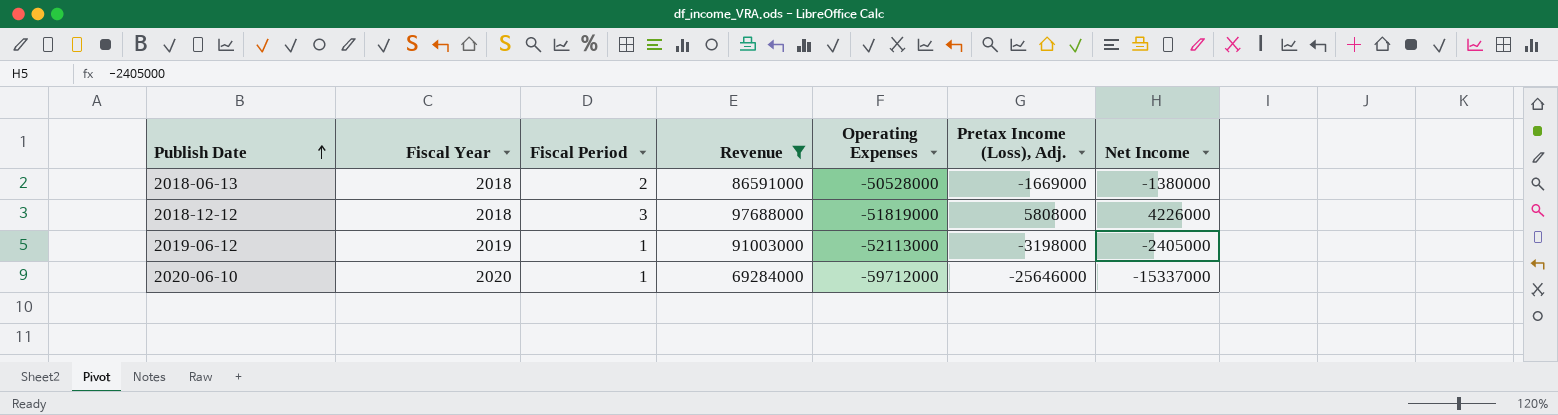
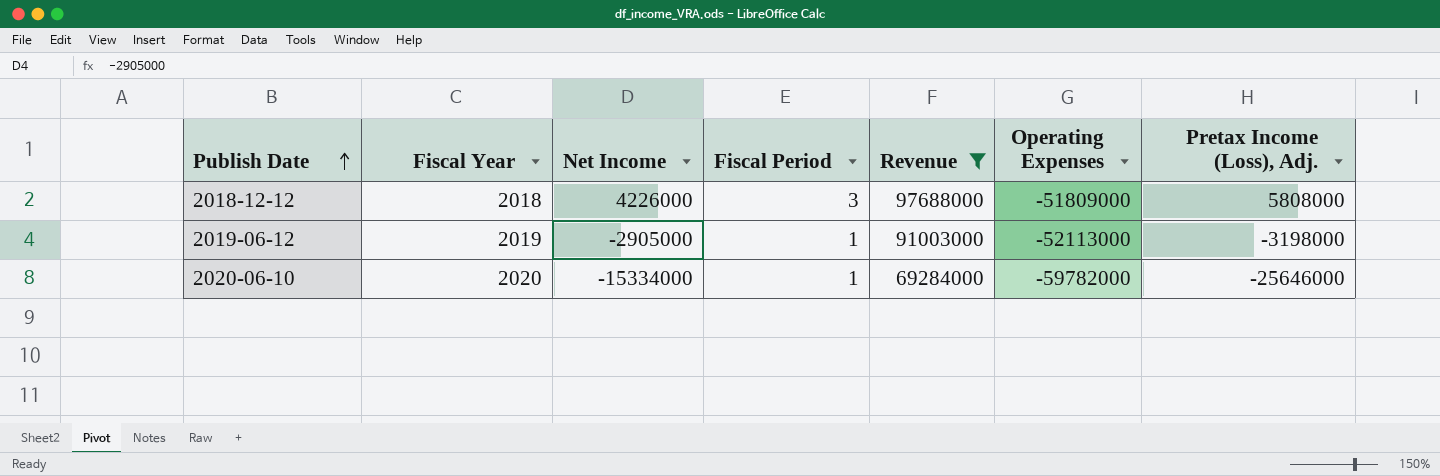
column Net Income | position: 7 -> 3
row 2018-06-13: 2018 | 2 | 86591000 | -50528000 | -1669000 | -1380000 -> none
2018-12-12 | Operating Expenses: -51819000 -> -51809000
2019-06-12 | Net Income: -2405000 -> -2905000
2020-06-10 | Net Income: -15337000 -> -15334000
2020-06-10 | Operating Expenses: -59712000 -> -59782000

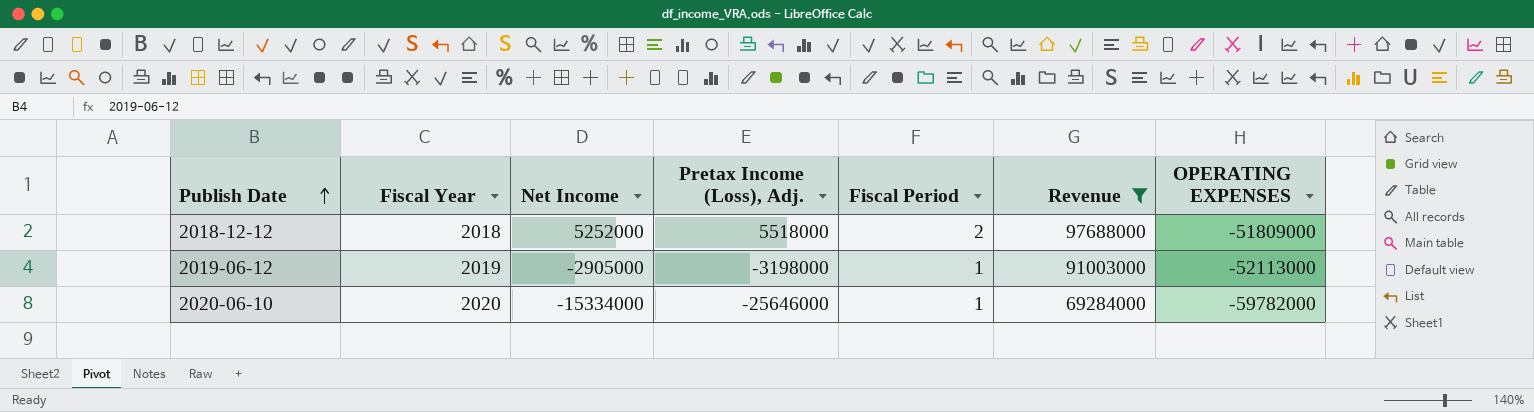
column Pretax Income (Loss), Adj. | position: 7 -> 4
column name: Operating Expenses -> OPERATING EXPENSES
2018-12-12 | Net Income: 4226000 -> 5252000
2018-12-12 | Pretax Income (Loss), Adj.: 5808000 -> 5518000
2018-12-12 | Fiscal Period: 3 -> 2

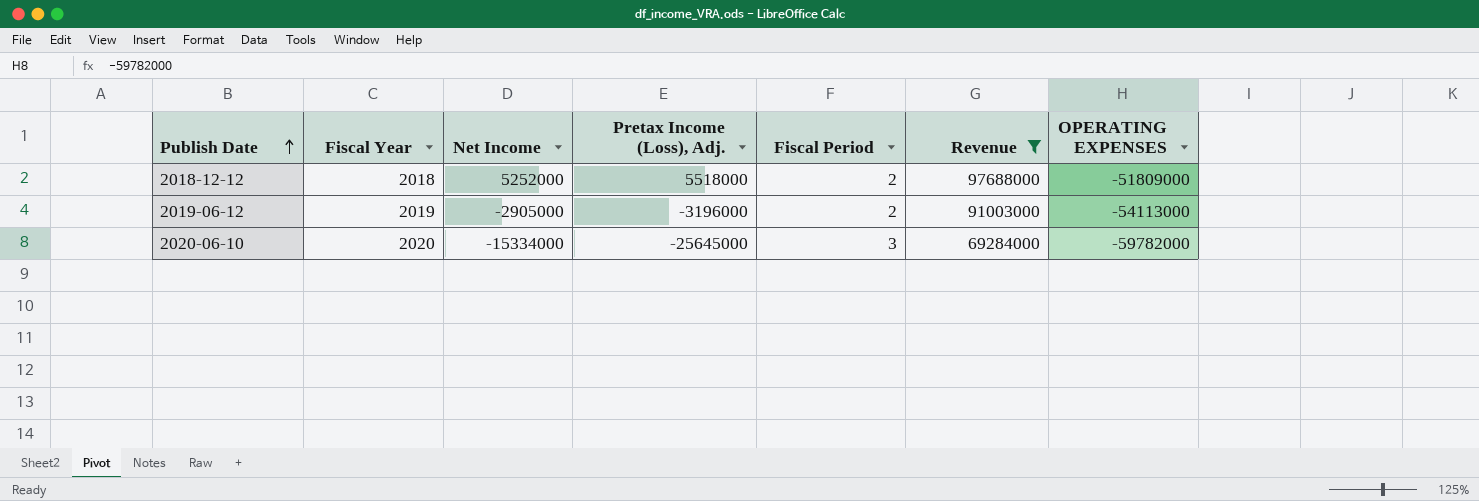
2019-06-12 | Pretax Income (Loss), Adj.: -3198000 -> -3196000
2019-06-12 | Fiscal Period: 1 -> 2
2019-06-12 | OPERATING EXPENSES: -52113000 -> -54113000
2020-06-10 | Pretax Income (Loss), Adj.: -25646000 -> -25645000
2020-06-10 | Fiscal Period: 1 -> 3

